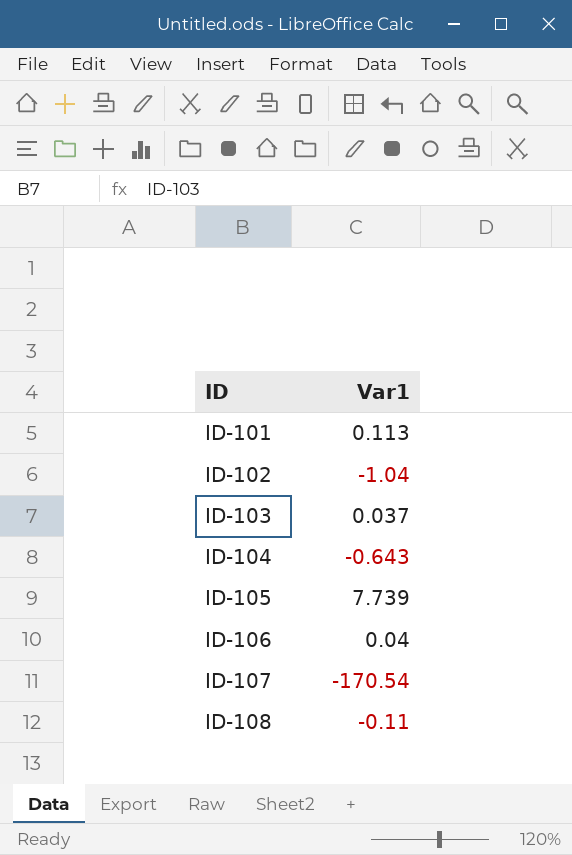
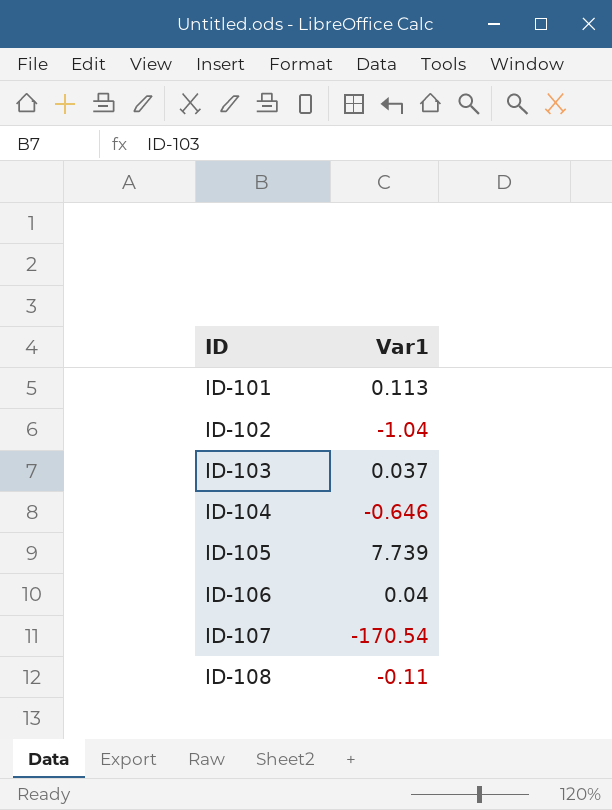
ID-104 | Var1: -0.643 -> -0.646

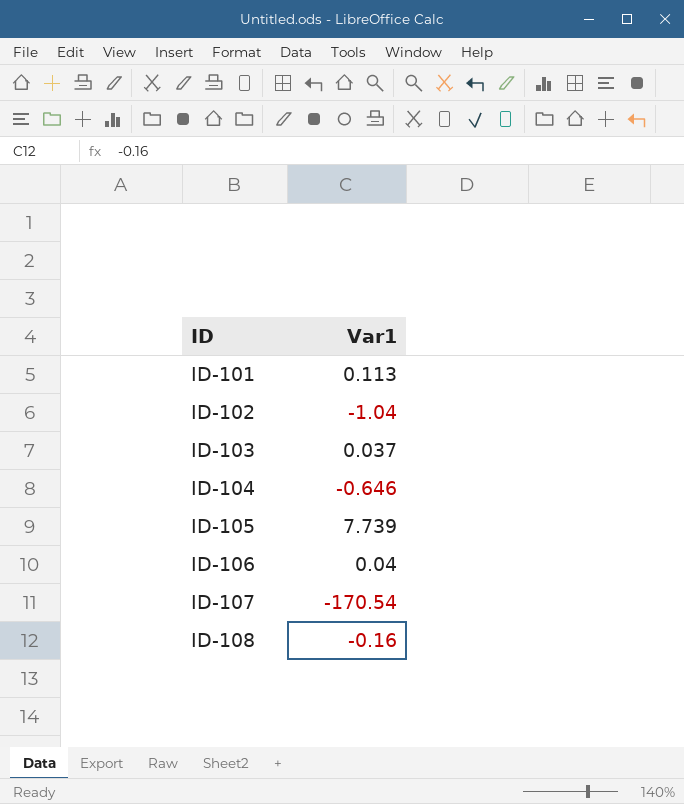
ID-108 | Var1: -0.11 -> -0.16

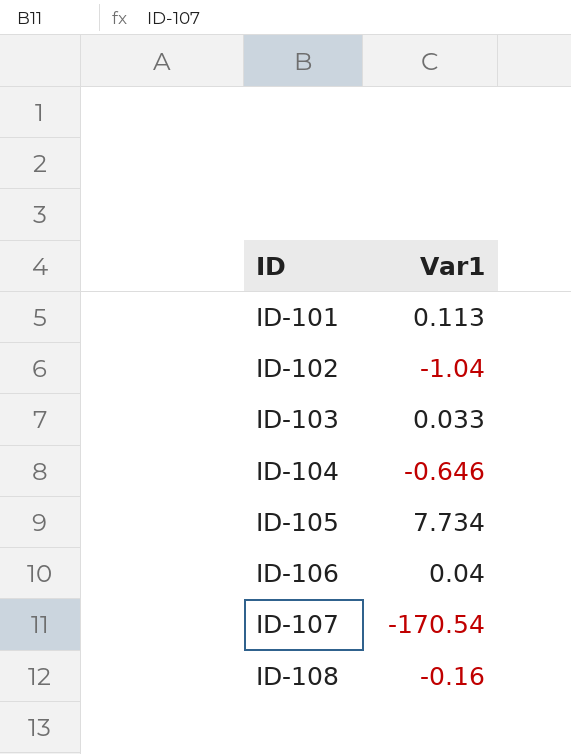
ID-103 | Var1: 0.037 -> 0.033
ID-105 | Var1: 7.739 -> 7.734

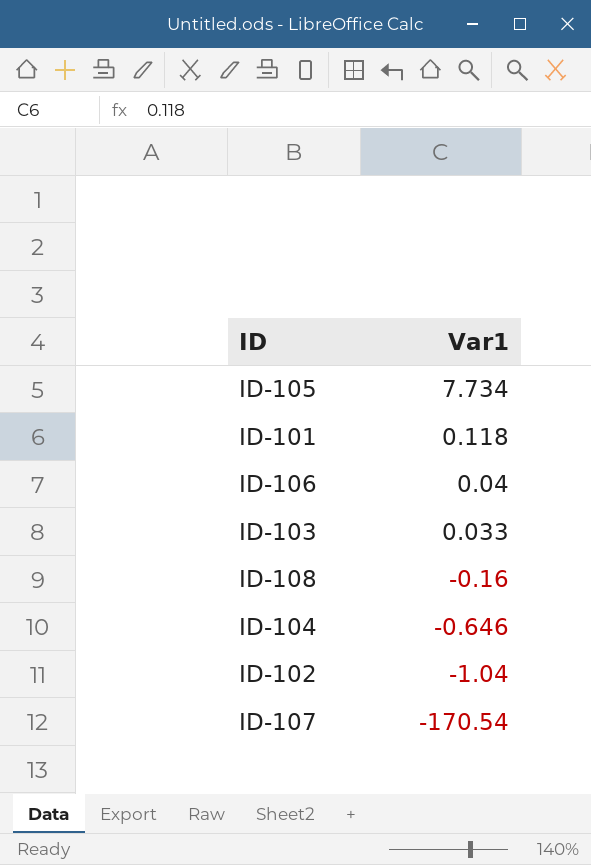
row order: ID ascending -> Var1 descending
ID-101 | Var1: 0.113 -> 0.118

